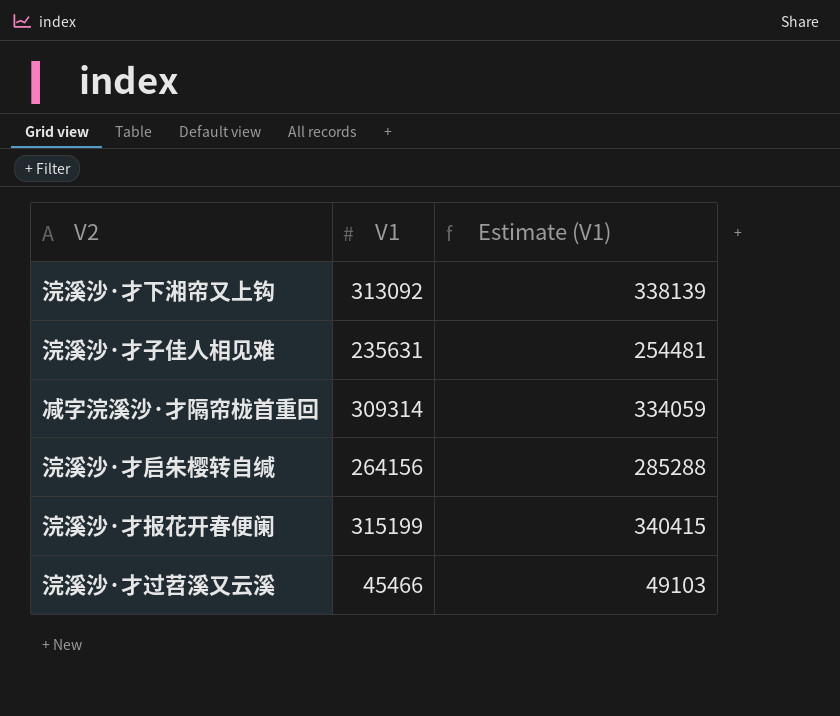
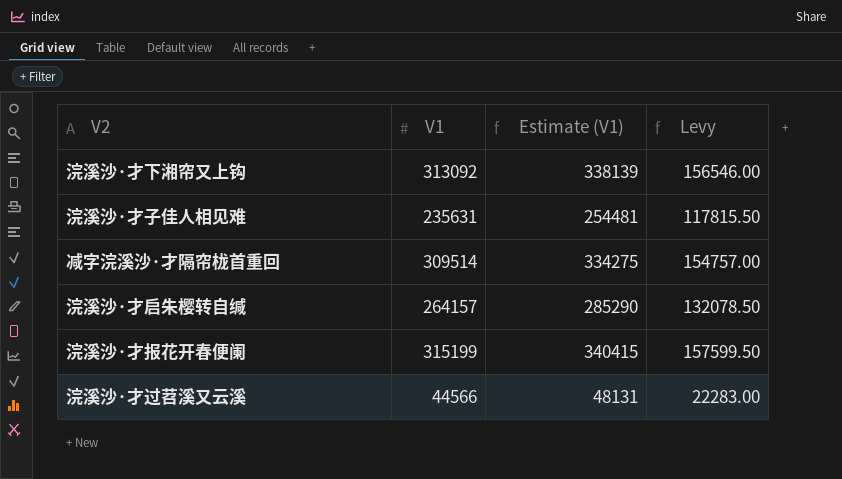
column Levy | formula: none -> [V1] * 0.5
减字浣溪沙·才隔帘栊首重回 | V1: 309314 -> 309514
减字浣溪沙·才隔帘栊首重回 | Estimate (V1): 334059 -> 334275
浣溪沙·才启朱樱转自缄 | V1: 264156 -> 264157
浣溪沙·才启朱樱转自缄 | Estimate (V1): 285288 -> 285290
浣溪沙·才过苕溪又云溪 | V1: 45466 -> 44566
浣溪沙·才过苕溪又云溪 | Estimate (V1): 49103 -> 48131

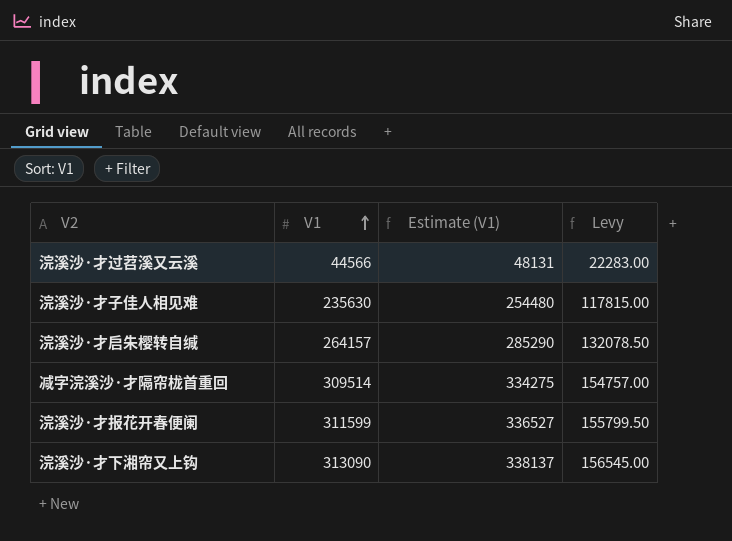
row order: none -> V1 ascending
浣溪沙·才子佳人相见难 | V1: 235631 -> 235630
浣溪沙·才子佳人相见难 | Estimate (V1): 254481 -> 254480
浣溪沙·才子佳人相见难 | Levy: 117815.50 -> 117815.00
浣溪沙·才报花开春便阑 | V1: 315199 -> 311599
浣溪沙·才报花开春便阑 | Estimate (V1): 340415 -> 336527
浣溪沙·才报花开春便阑 | Levy: 157599.50 -> 155799.50
浣溪沙·才下湘帘又上钩 | V1: 313092 -> 313090
浣溪沙·才下湘帘又上钩 | Estimate (V1): 338139 -> 338137
浣溪沙·才下湘帘又上钩 | Levy: 156546.00 -> 156545.00

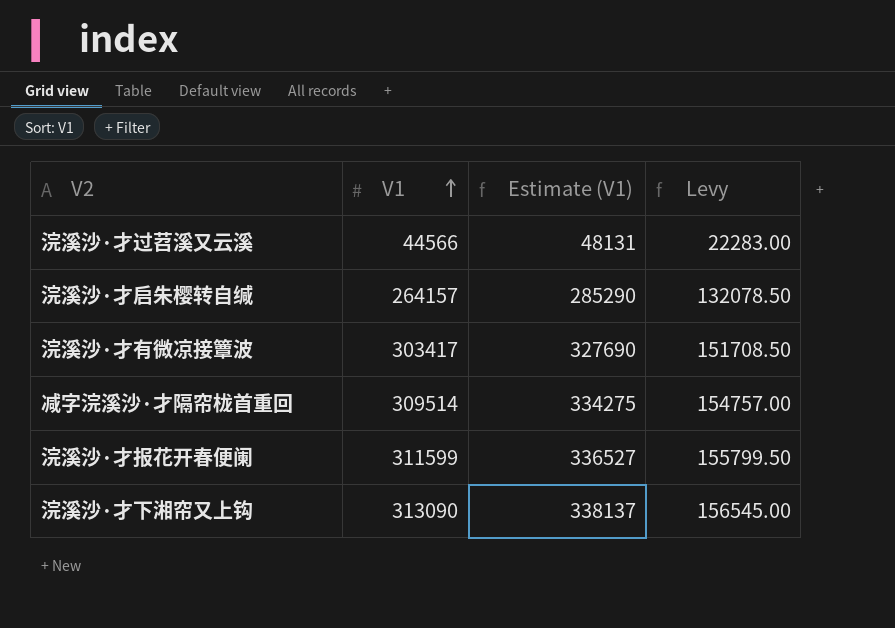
row 浣溪沙·才子佳人相见难: 235630 | 254480 | 117815.00 -> none
row 浣溪沙·才有微凉接簟波: none -> 303417 | 327690 | 151708.50

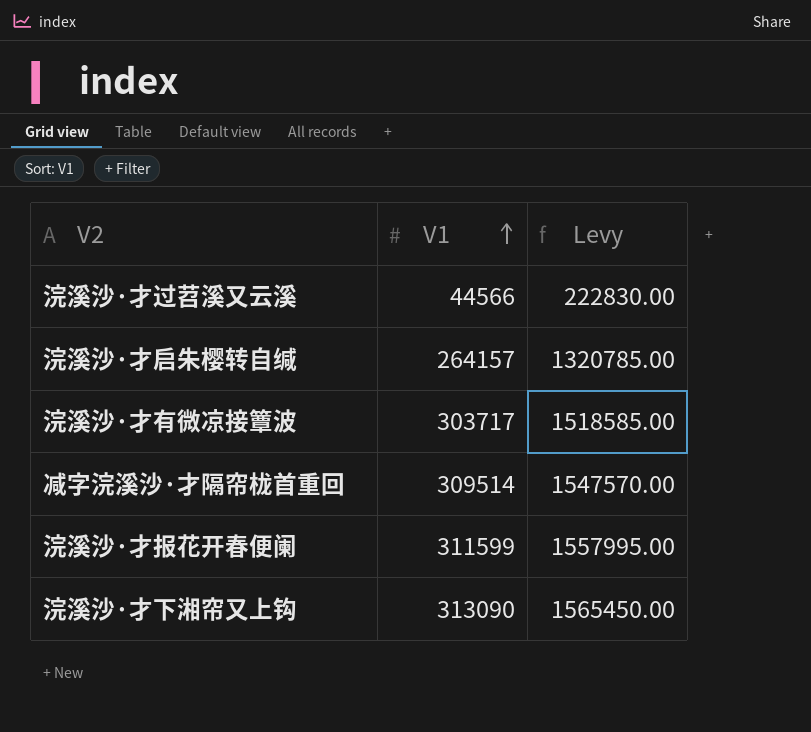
column Estimate (V1) | formula: [V1] * 1.08 -> none
column Levy | formula: [V1] * 0.5 -> [V1] * 5
浣溪沙·才有微凉接簟波 | V1: 303417 -> 303717

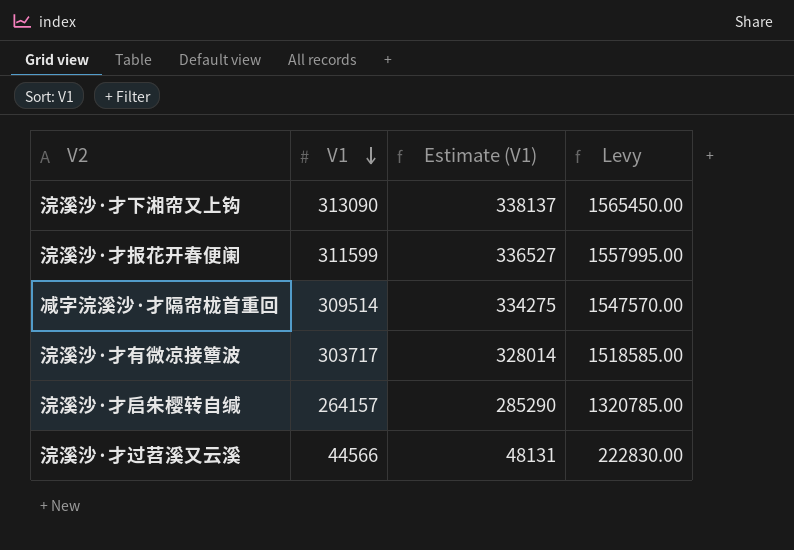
row order: V1 ascending -> V1 descending
column Estimate (V1) | formula: none -> [V1] * 1.08

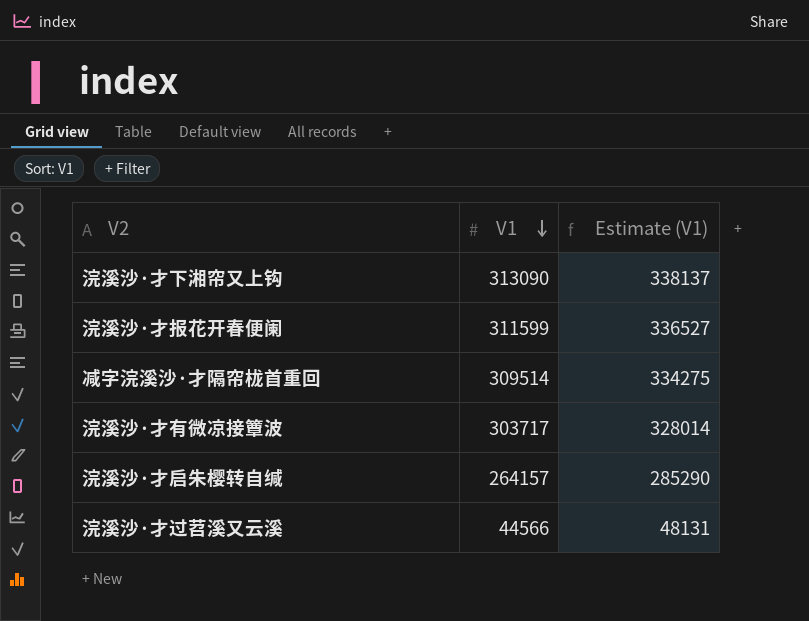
column Levy | formula: [V1] * 5 -> none

